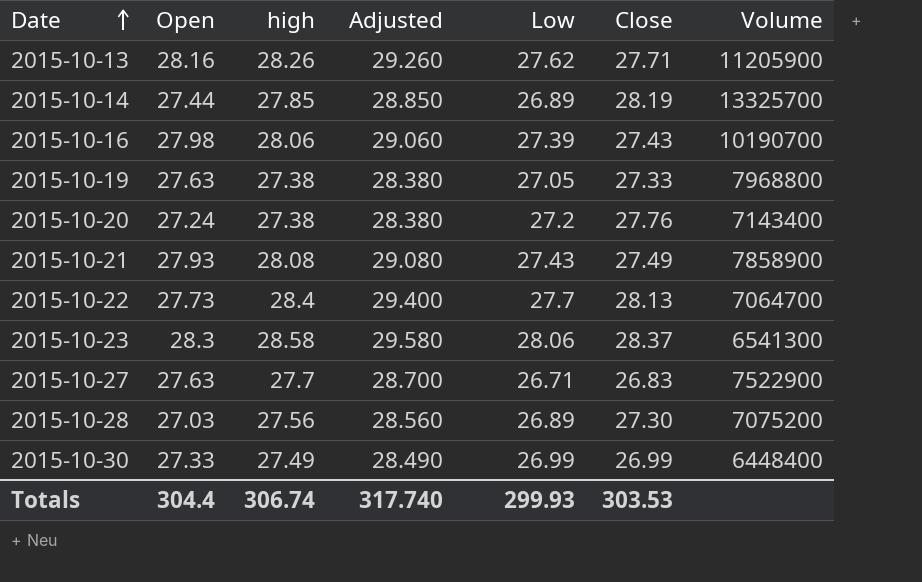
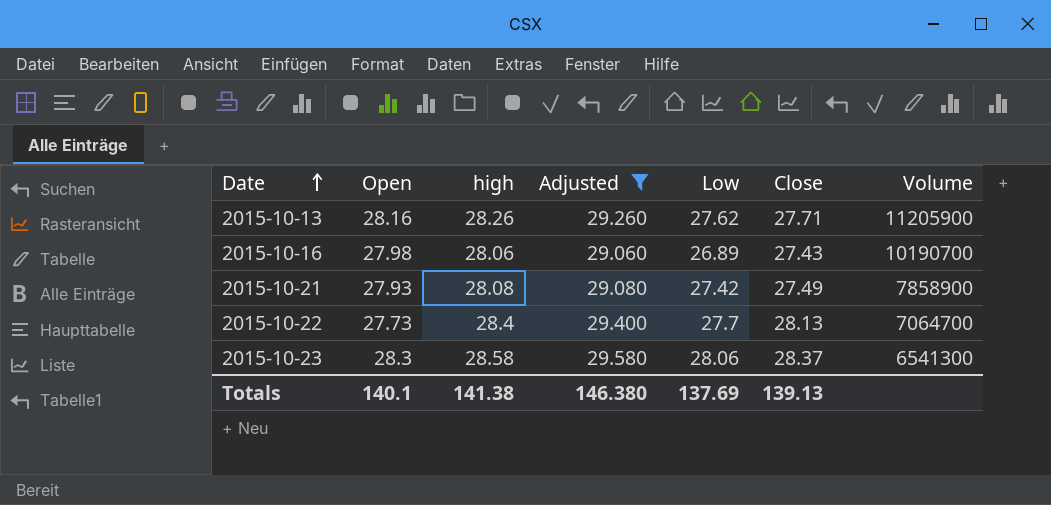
filter: none -> Adjusted >= 29.060
2015-10-16 | Low: 27.39 -> 26.89
2015-10-21 | Low: 27.43 -> 27.42
Totals | Open: 304.4 -> 140.1
Totals | high: 306.74 -> 141.38
Totals | Adjusted: 317.740 -> 146.380
Totals | Low: 299.93 -> 137.69
Totals | Close: 303.53 -> 139.13

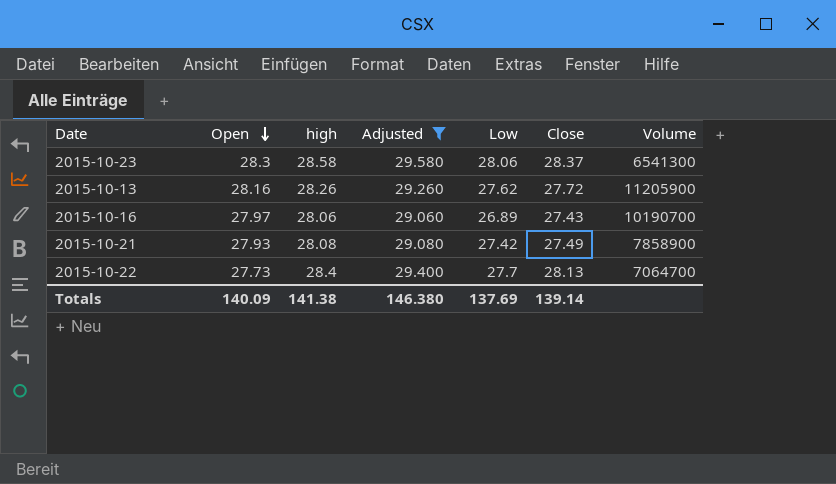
row order: Date ascending -> Open descending
2015-10-13 | Close: 27.71 -> 27.72
2015-10-16 | Open: 27.98 -> 27.97
Totals | Open: 140.1 -> 140.09
Totals | Close: 139.13 -> 139.14

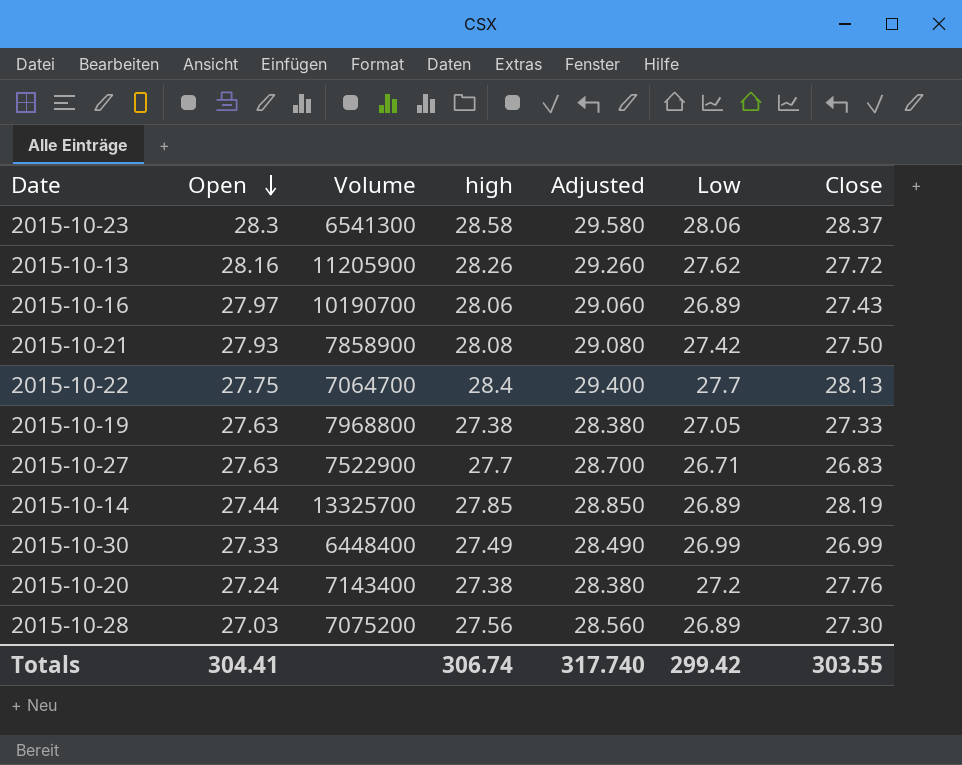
filter: Adjusted >= 29.060 -> none
column Volume | position: 7 -> 3
2015-10-21 | Close: 27.49 -> 27.50
2015-10-22 | Open: 27.73 -> 27.75
Totals | Open: 140.09 -> 304.41
Totals | high: 141.38 -> 306.74
Totals | Adjusted: 146.380 -> 317.740
Totals | Low: 137.69 -> 299.42
Totals | Close: 139.14 -> 303.55

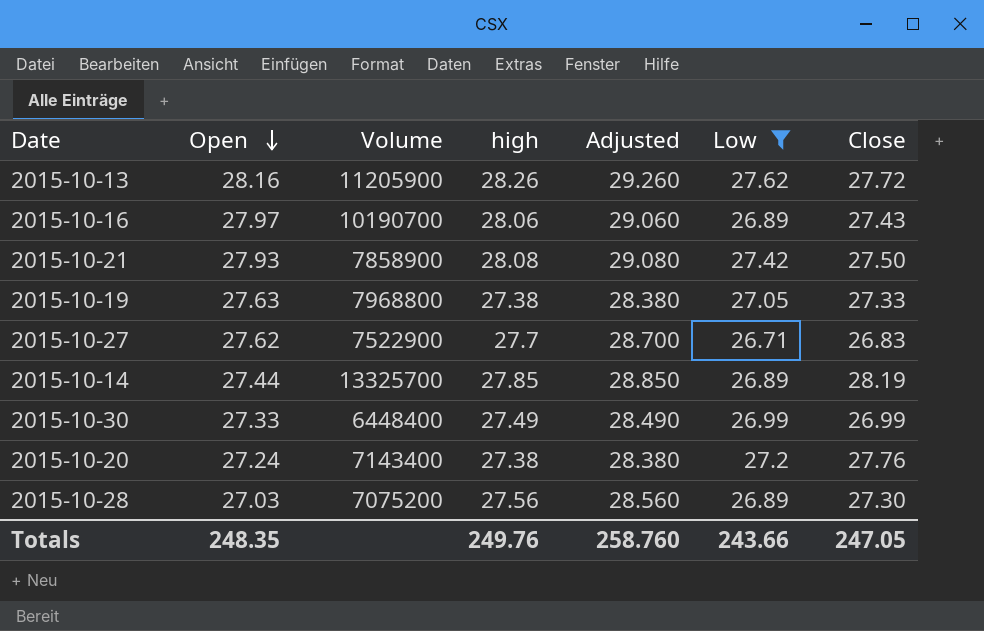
filter: none -> Low <= 27.62
2015-10-27 | Open: 27.63 -> 27.62
Totals | Open: 304.41 -> 248.35
Totals | high: 306.74 -> 249.76
Totals | Adjusted: 317.740 -> 258.760
Totals | Low: 299.42 -> 243.66
Totals | Close: 303.55 -> 247.05

